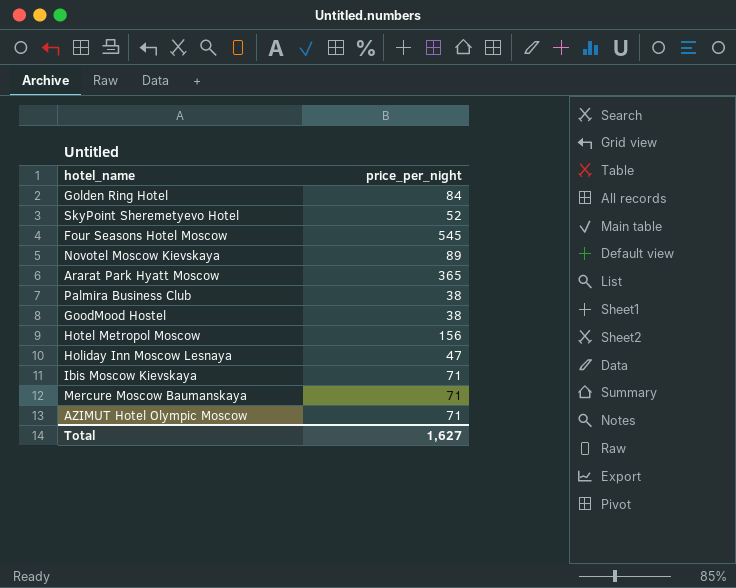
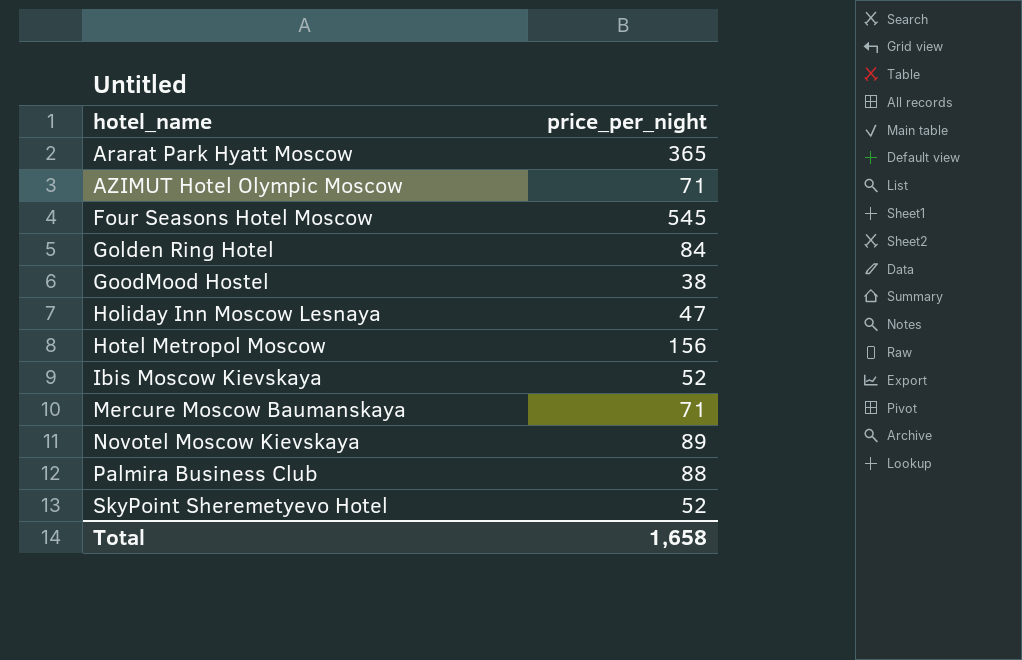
row order: none -> hotel_name ascending
Ibis Moscow Kievskaya | price_per_night: 71 -> 52
Palmira Business Club | price_per_night: 38 -> 88
Total | price_per_night: 1,627 -> 1,658

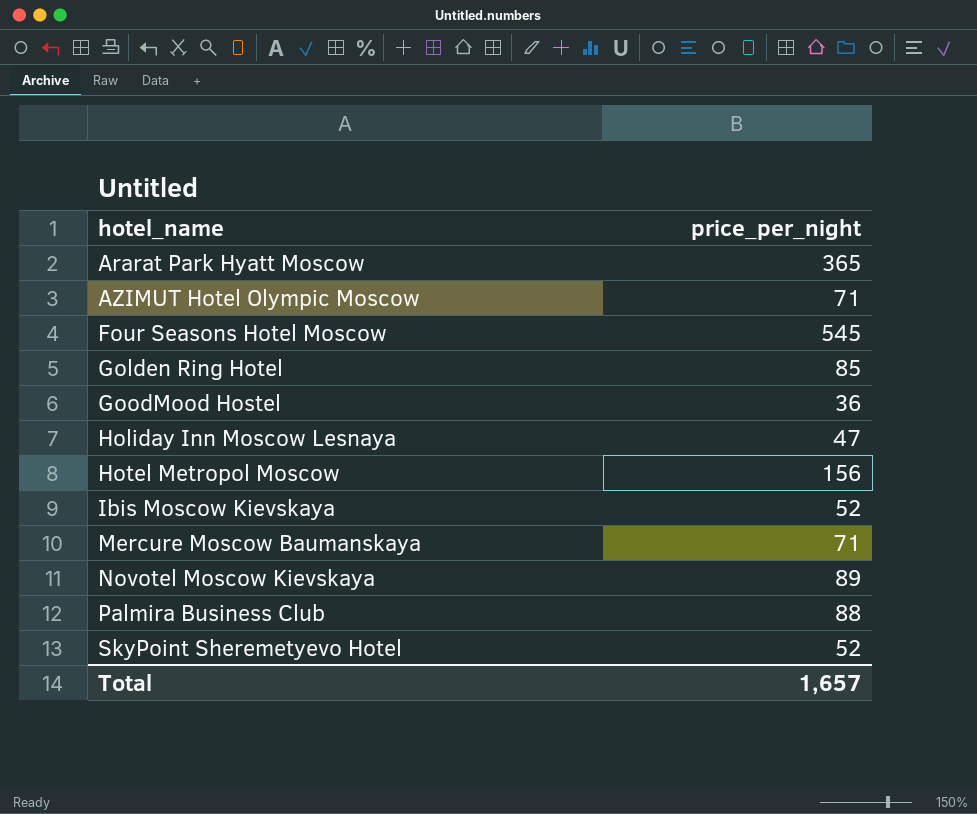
Golden Ring Hotel | price_per_night: 84 -> 85
GoodMood Hostel | price_per_night: 38 -> 36
Total | price_per_night: 1,658 -> 1,657

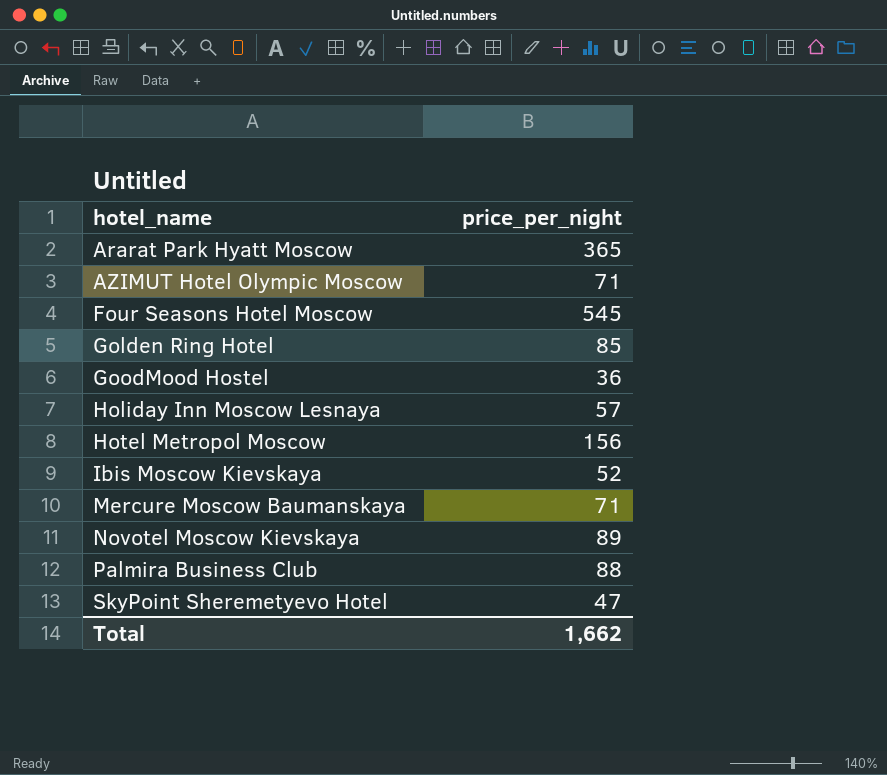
Holiday Inn Moscow Lesnaya | price_per_night: 47 -> 57
SkyPoint Sheremetyevo Hotel | price_per_night: 52 -> 47
Total | price_per_night: 1,657 -> 1,662

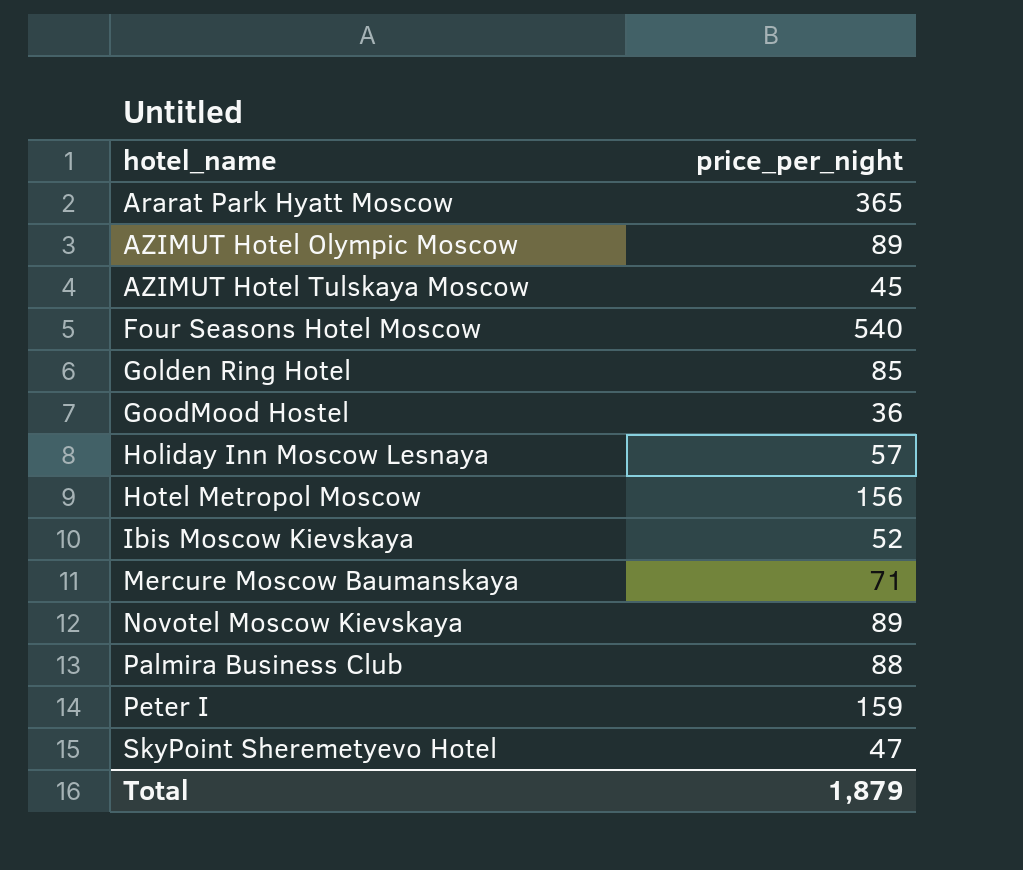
AZIMUT Hotel Olympic Moscow | price_per_night: 71 -> 89
row AZIMUT Hotel Tulskaya Moscow: none -> 45
Four Seasons Hotel Moscow | price_per_night: 545 -> 540
row Peter I: none -> 159
Total | price_per_night: 1,662 -> 1,879

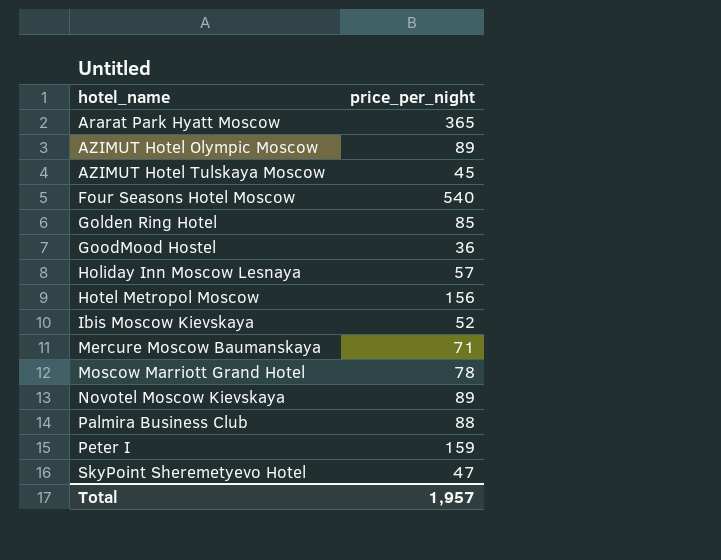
row Moscow Marriott Grand Hotel: none -> 78
Total | price_per_night: 1,879 -> 1,957

